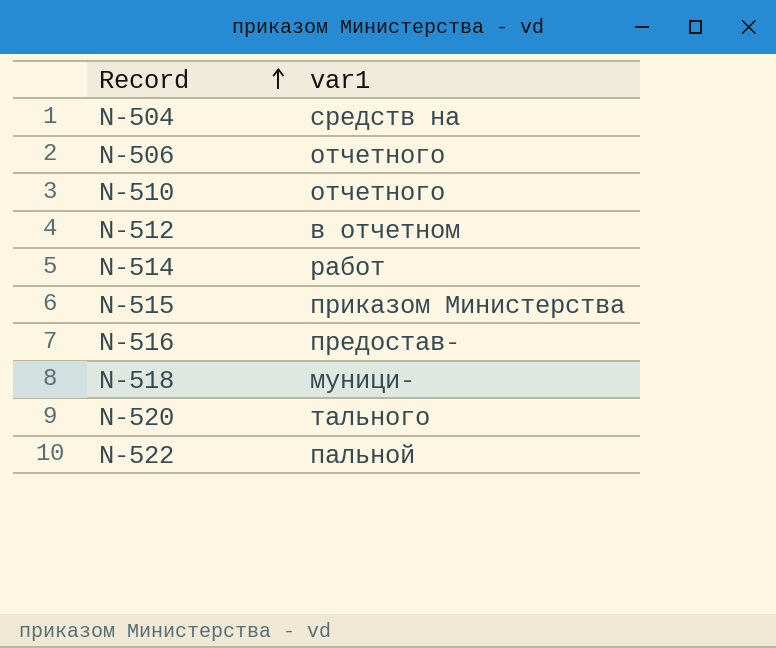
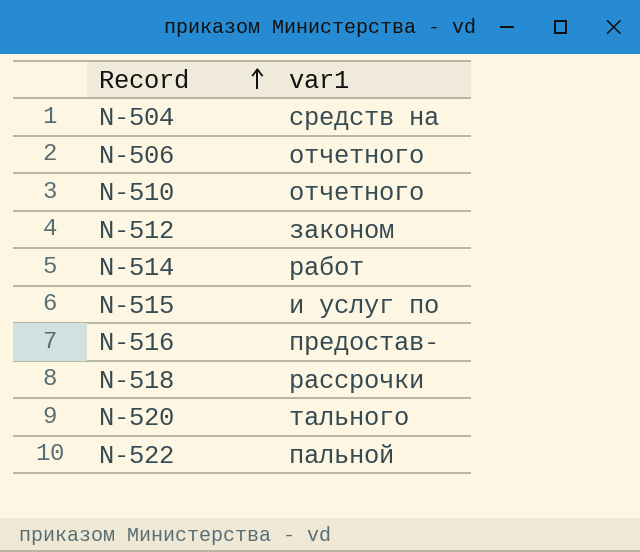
N-512 | var1: в отчетном -> законом
N-515 | var1: приказом Министерства -> и услуг по
N-518 | var1: муници- -> рассрочки

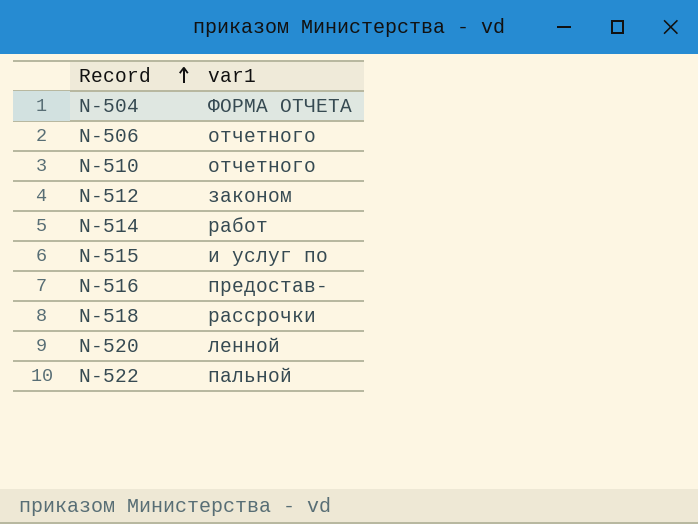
N-504 | var1: средств на -> ФОРМА ОТЧЕТА
N-520 | var1: тального -> ленной

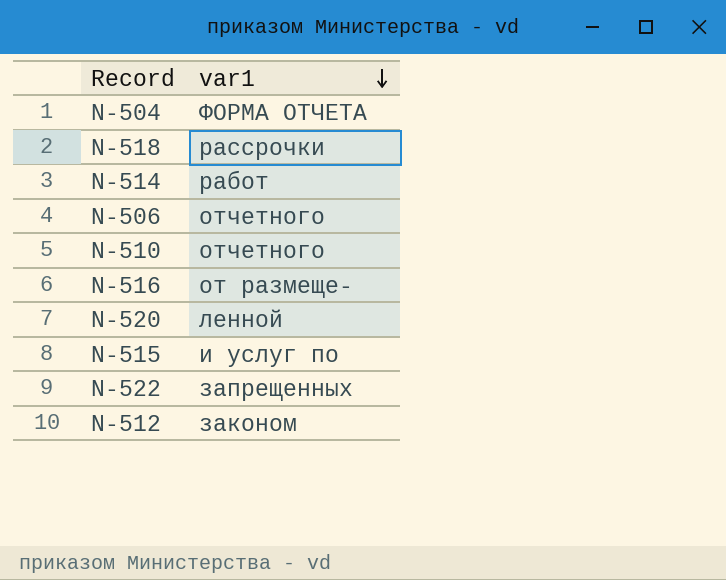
row order: Record ascending -> var1 descending
N-516 | var1: предостав- -> от размеще-
N-522 | var1: пальной -> запрещенных

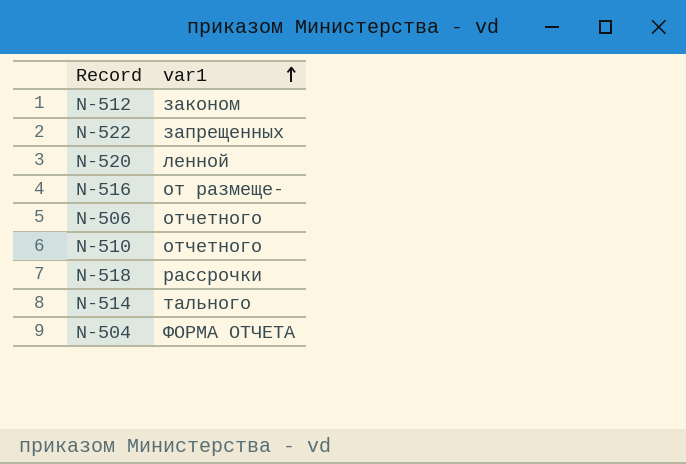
row order: var1 descending -> var1 ascending
row N-515: и услуг по -> none
N-514 | var1: работ -> тального

